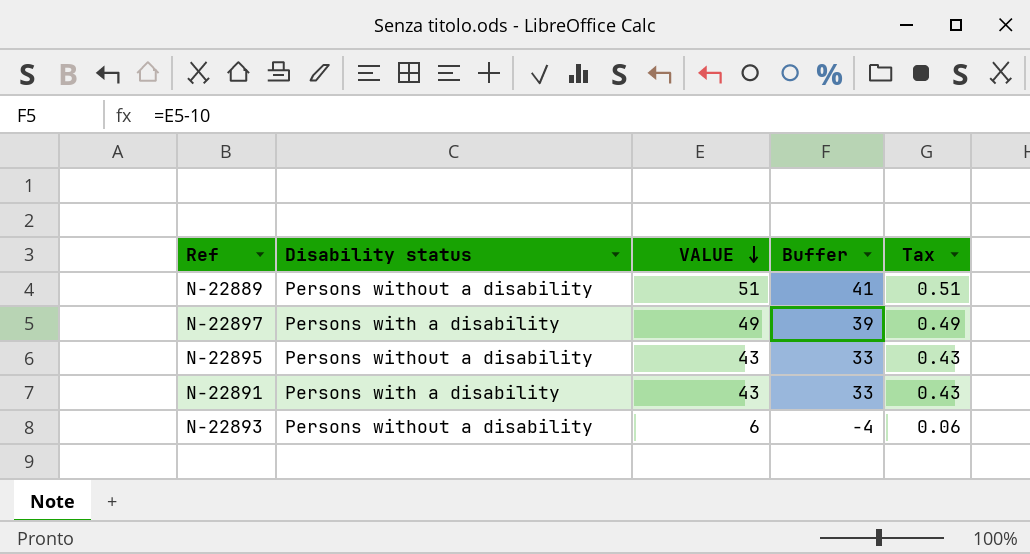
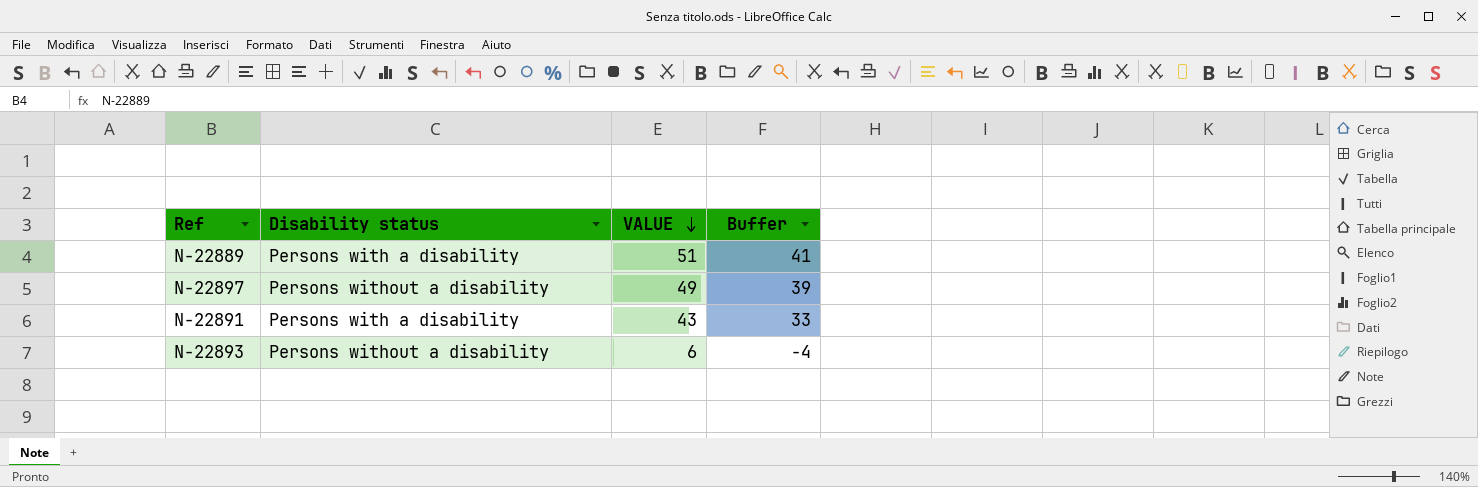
column Tax | formula: [VALUE] * 0.01 -> none
row N-22895: Persons without a disability | 43 | 33 | 0.43 -> none
N-22889 | Disability status: Persons without a disability -> Persons with a disability
N-22897 | Disability status: Persons with a disability -> Persons without a disability

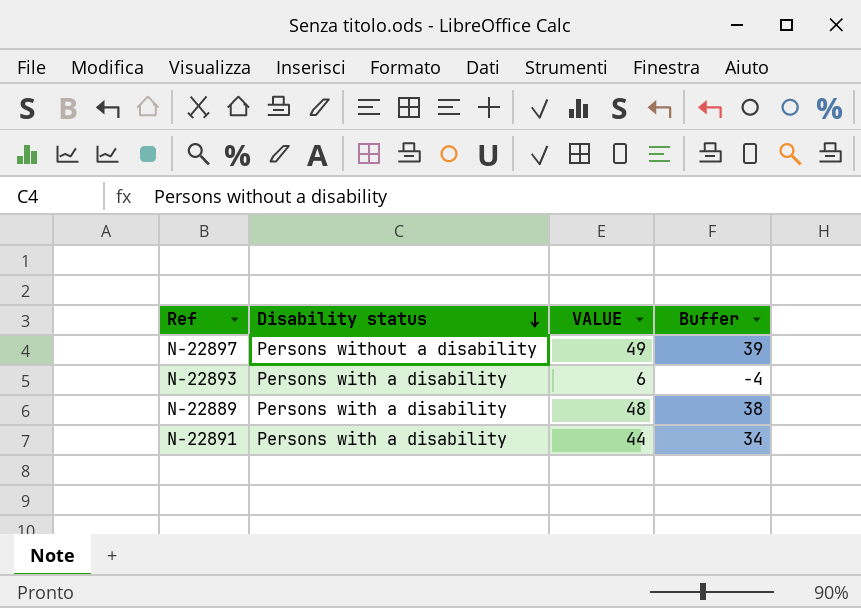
row order: VALUE descending -> Disability status descending
N-22893 | Disability status: Persons without a disability -> Persons with a disability
N-22889 | VALUE: 51 -> 48
N-22889 | Buffer: 41 -> 38
N-22891 | VALUE: 43 -> 44
N-22891 | Buffer: 33 -> 34

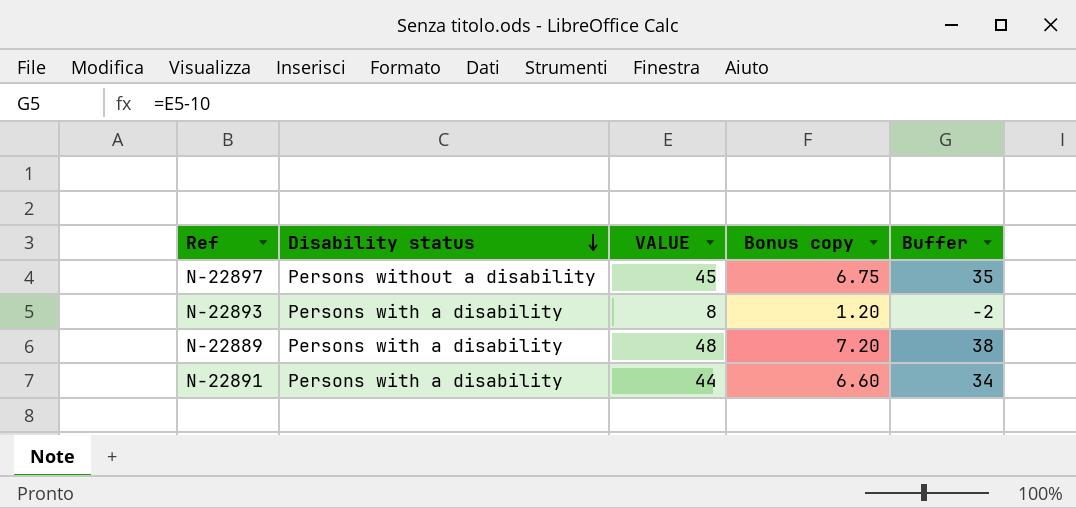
column Bonus copy | formula: none -> [VALUE] * 0.15
N-22897 | VALUE: 49 -> 45
N-22897 | Buffer: 39 -> 35
N-22893 | VALUE: 6 -> 8
N-22893 | Buffer: -4 -> -2

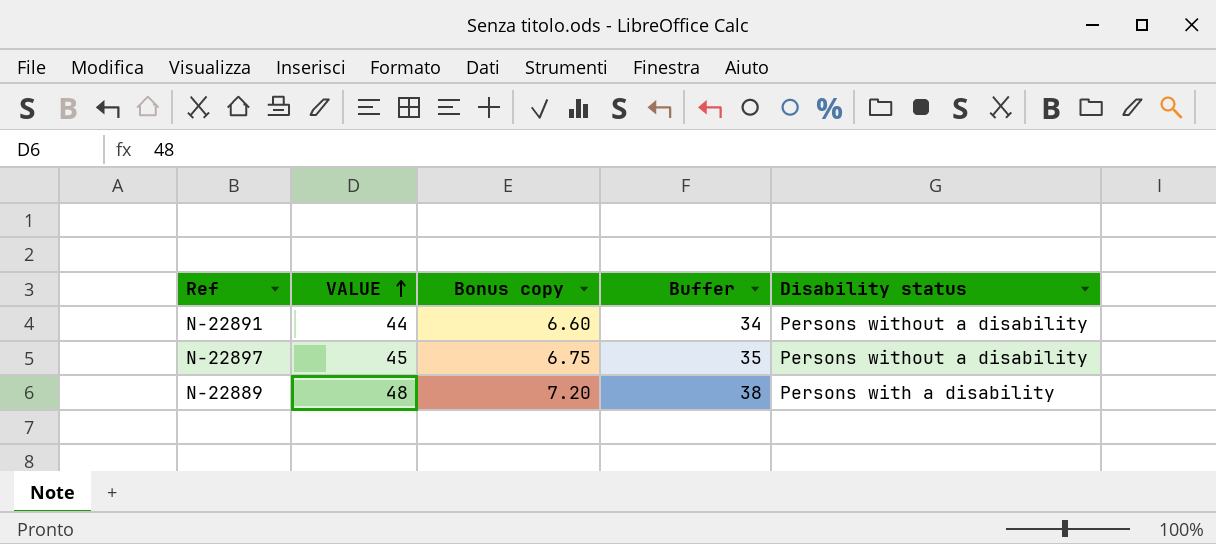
row order: Disability status descending -> VALUE ascending
column Disability status | position: 2 -> 5
row N-22893: Persons with a disability | 8 | 1.20 | -2 -> none
N-22891 | Disability status: Persons with a disability -> Persons without a disability

